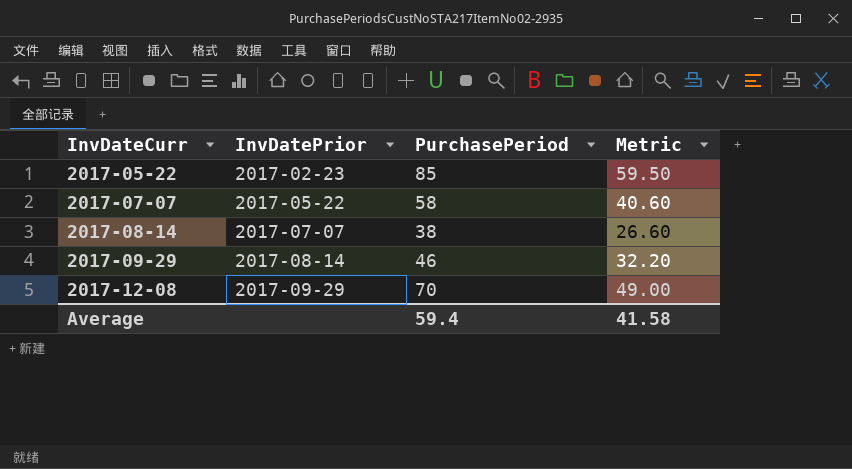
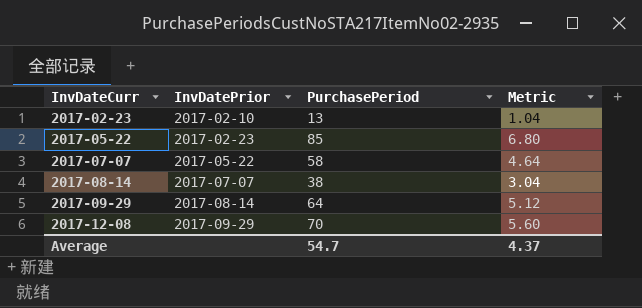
column Metric | formula: [PurchasePeriod] * 0.7 -> [PurchasePeriod] * 0.08
row 2017-02-23: none -> 2017-02-10 | 13 | 1.04
2017-09-29 | PurchasePeriod: 46 -> 64
Average | PurchasePeriod: 59.4 -> 54.7
Average | Metric: 41.58 -> 4.37

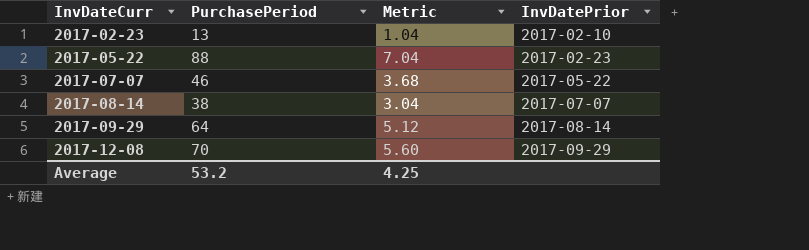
column InvDatePrior | position: 2 -> 4
2017-05-22 | PurchasePeriod: 85 -> 88
2017-05-22 | Metric: 6.80 -> 7.04
2017-07-07 | PurchasePeriod: 58 -> 46
2017-07-07 | Metric: 4.64 -> 3.68
Average | PurchasePeriod: 54.7 -> 53.2
Average | Metric: 4.37 -> 4.25

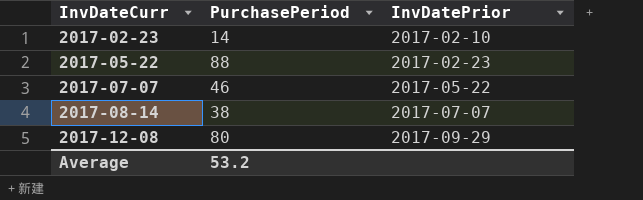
column Metric | formula: [PurchasePeriod] * 0.08 -> none
row 2017-09-29: 64 | 5.12 | 2017-08-14 -> none
2017-02-23 | PurchasePeriod: 13 -> 14
2017-12-08 | PurchasePeriod: 70 -> 80

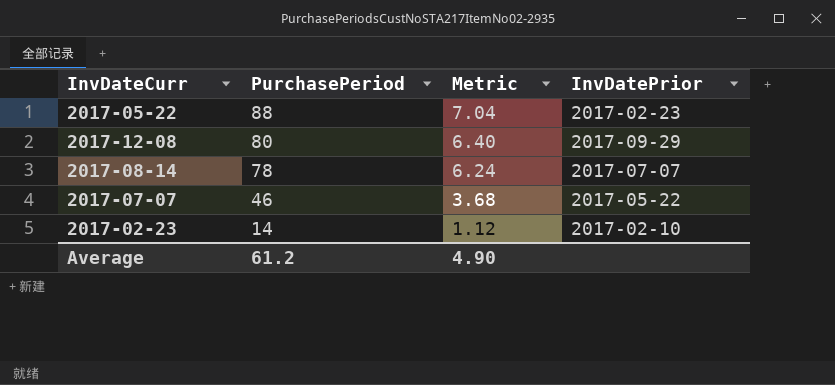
row order: InvDateCurr ascending -> PurchasePeriod descending
column Metric | formula: none -> [PurchasePeriod] * 0.08
2017-08-14 | PurchasePeriod: 38 -> 78
Average | PurchasePeriod: 53.2 -> 61.2

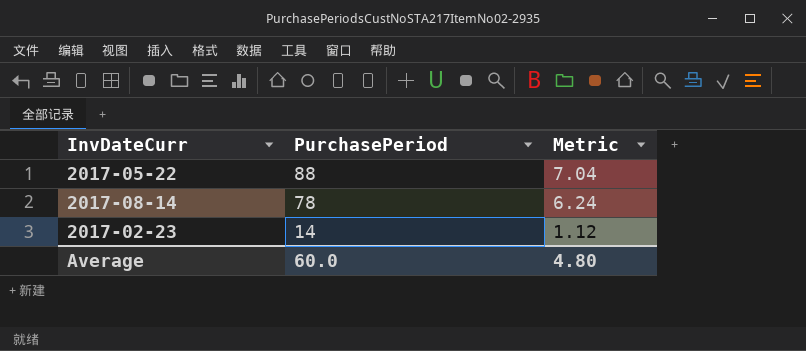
column InvDatePrior | position: 4 -> none
row 2017-12-08: 80 | 6.40 | 2017-09-29 -> none
row 2017-07-07: 46 | 3.68 | 2017-05-22 -> none
Average | PurchasePeriod: 61.2 -> 60.0
Average | Metric: 4.90 -> 4.80

